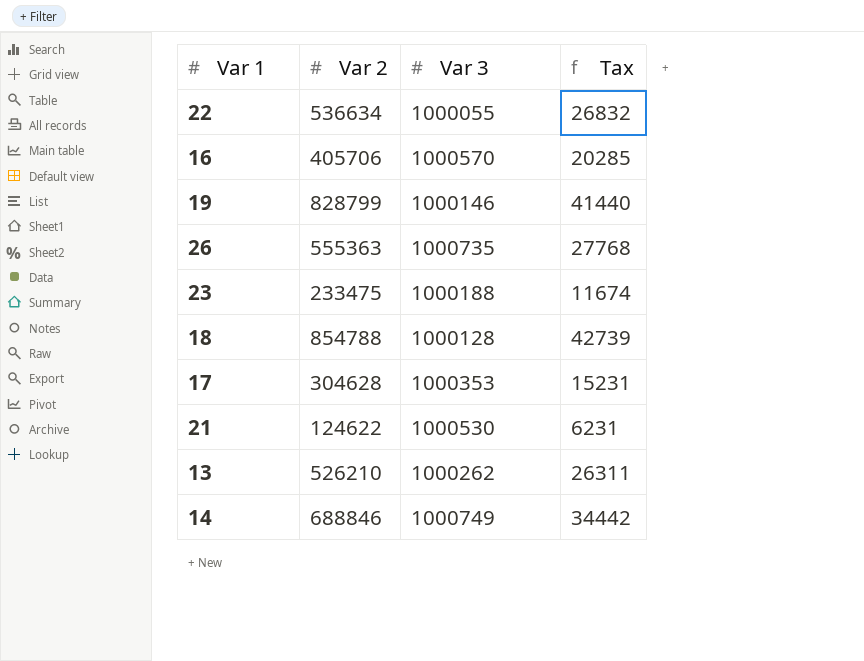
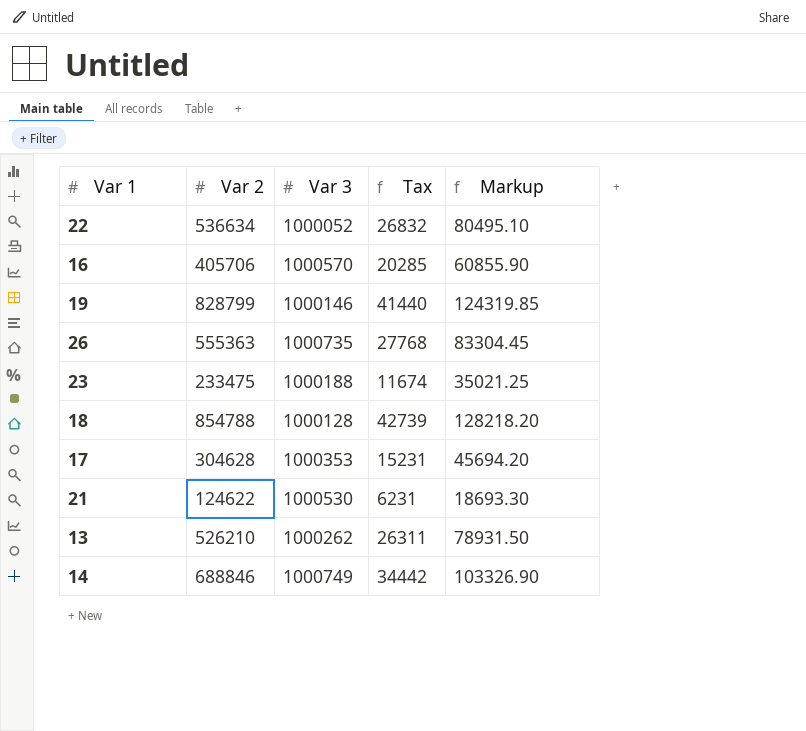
column Markup | formula: none -> [Var 2] * 0.15
22 | Var 3: 1000055 -> 1000052

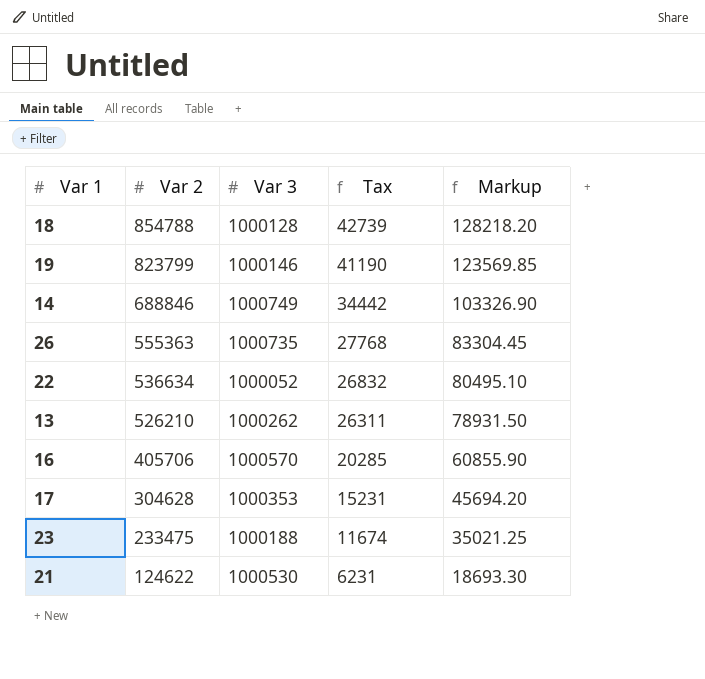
row order: none -> Var 2 descending
19 | Var 2: 828799 -> 823799
19 | Tax: 41440 -> 41190
19 | Markup: 124319.85 -> 123569.85

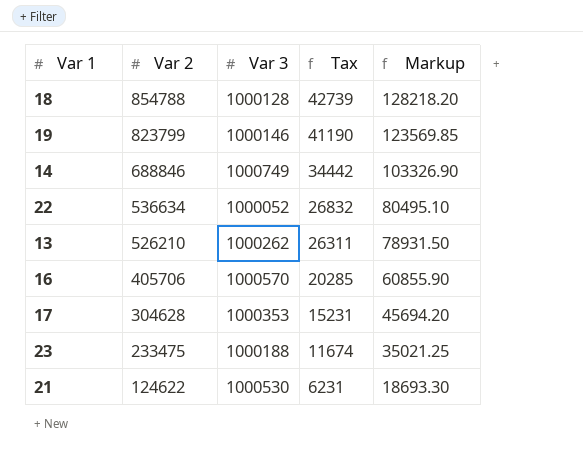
row 26: 555363 | 1000735 | 27768 | 83304.45 -> none

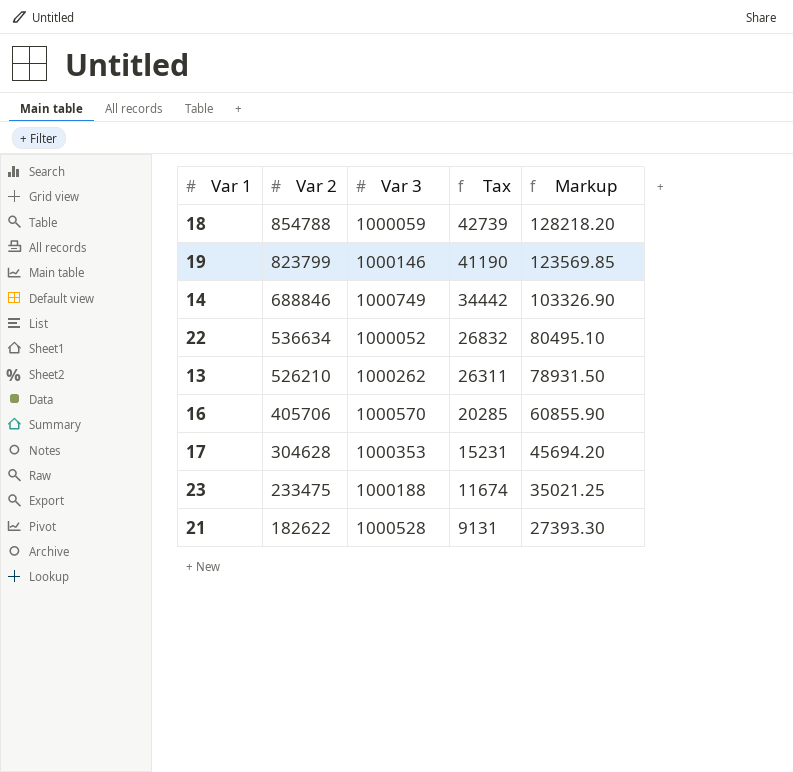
18 | Var 3: 1000128 -> 1000059
21 | Var 2: 124622 -> 182622
21 | Var 3: 1000530 -> 1000528
21 | Tax: 6231 -> 9131
21 | Markup: 18693.30 -> 27393.30

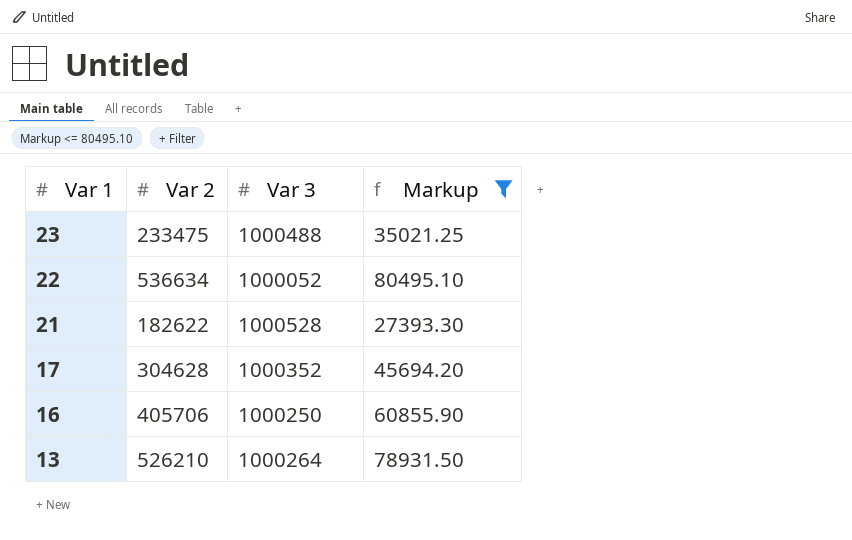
filter: none -> Markup <= 80495.10
row order: Var 2 descending -> Var 1 descending
column Tax | formula: [Var 2] * 0.05 -> none
23 | Var 3: 1000188 -> 1000488
17 | Var 3: 1000353 -> 1000352
16 | Var 3: 1000570 -> 1000250
13 | Var 3: 1000262 -> 1000264

